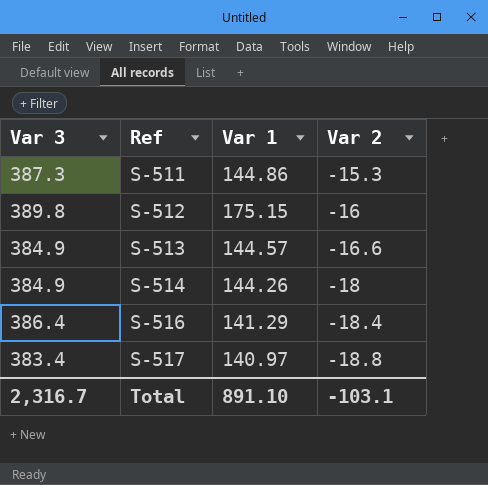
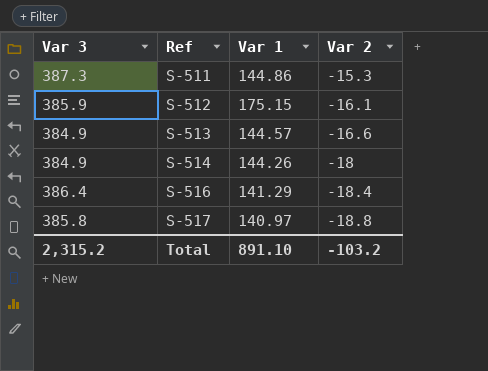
S-512 | Var 3: 389.8 -> 385.9
S-512 | Var 2: -16 -> -16.1
S-517 | Var 3: 383.4 -> 385.8
Total | Var 3: 2,316.7 -> 2,315.2
Total | Var 2: -103.1 -> -103.2

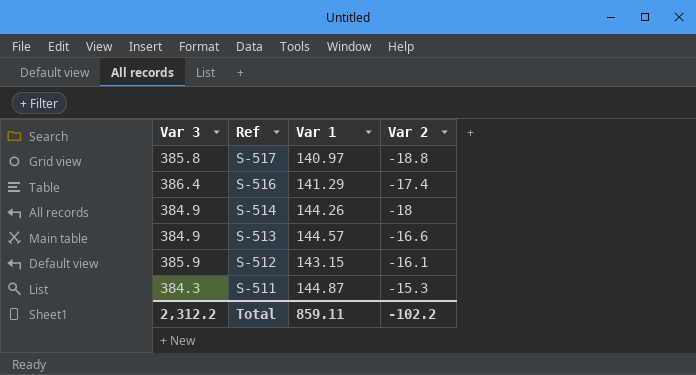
row order: Ref ascending -> Ref descending
S-516 | Var 2: -18.4 -> -17.4
S-512 | Var 1: 175.15 -> 143.15
S-511 | Var 3: 387.3 -> 384.3
S-511 | Var 1: 144.86 -> 144.87
Total | Var 3: 2,315.2 -> 2,312.2
Total | Var 1: 891.10 -> 859.11
Total | Var 2: -103.2 -> -102.2

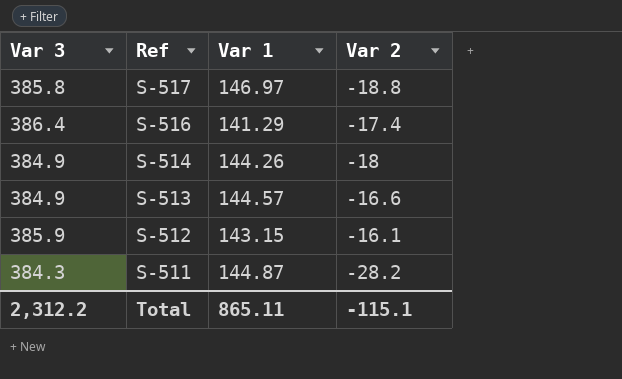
S-517 | Var 1: 140.97 -> 146.97
S-511 | Var 2: -15.3 -> -28.2
Total | Var 1: 859.11 -> 865.11
Total | Var 2: -102.2 -> -115.1

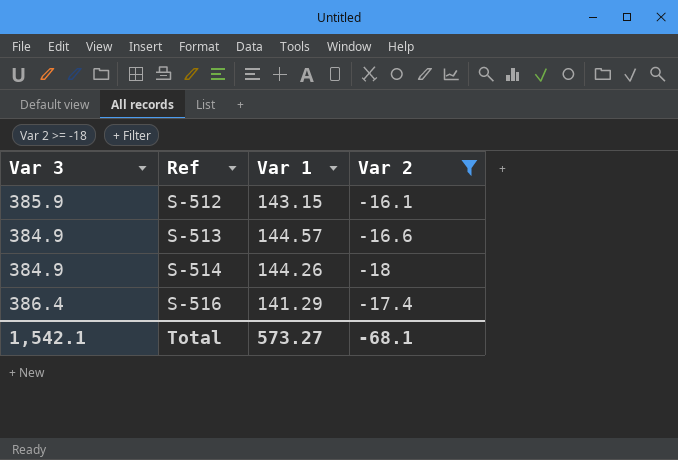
filter: none -> Var 2 >= -18
row order: Ref descending -> Ref ascending
Total | Var 3: 2,312.2 -> 1,542.1
Total | Var 1: 865.11 -> 573.27
Total | Var 2: -115.1 -> -68.1

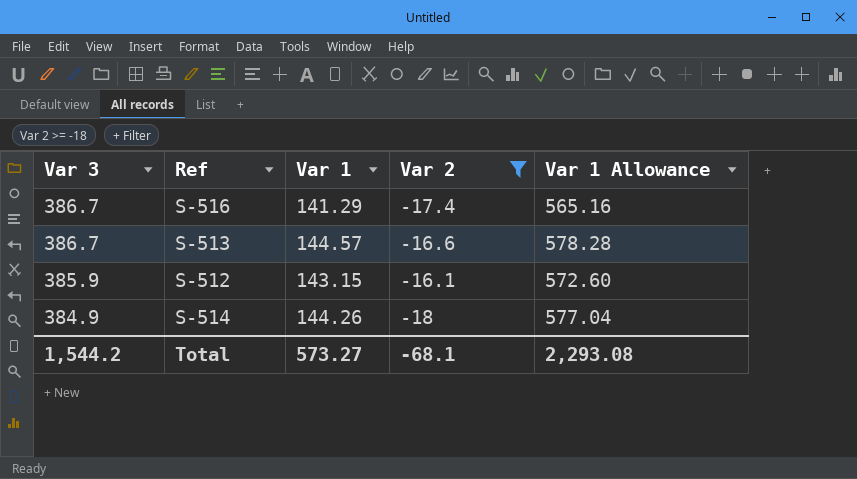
row order: Ref ascending -> Var 3 descending
column Var 1 Allowance | formula: none -> [Var 1] * 4
S-516 | Var 3: 386.4 -> 386.7
S-513 | Var 3: 384.9 -> 386.7
Total | Var 3: 1,542.1 -> 1,544.2

